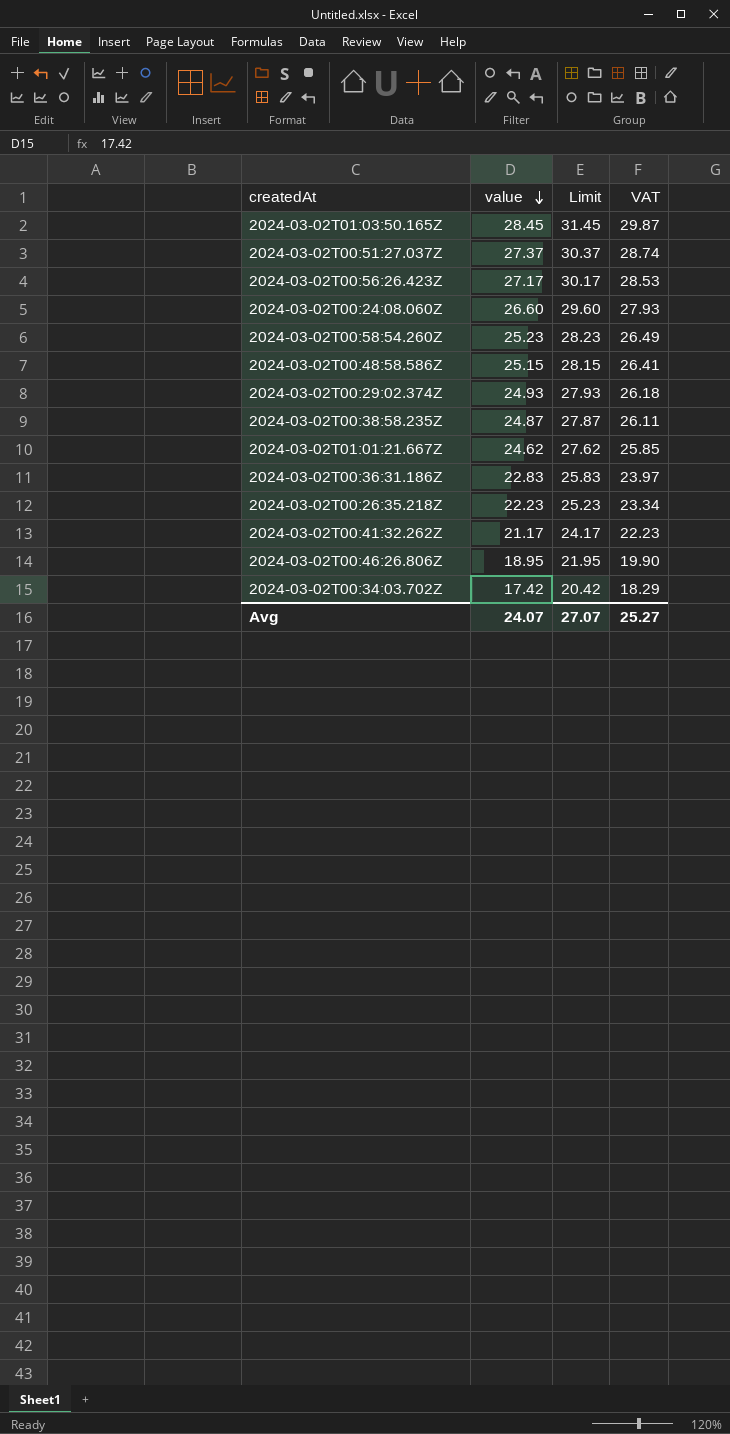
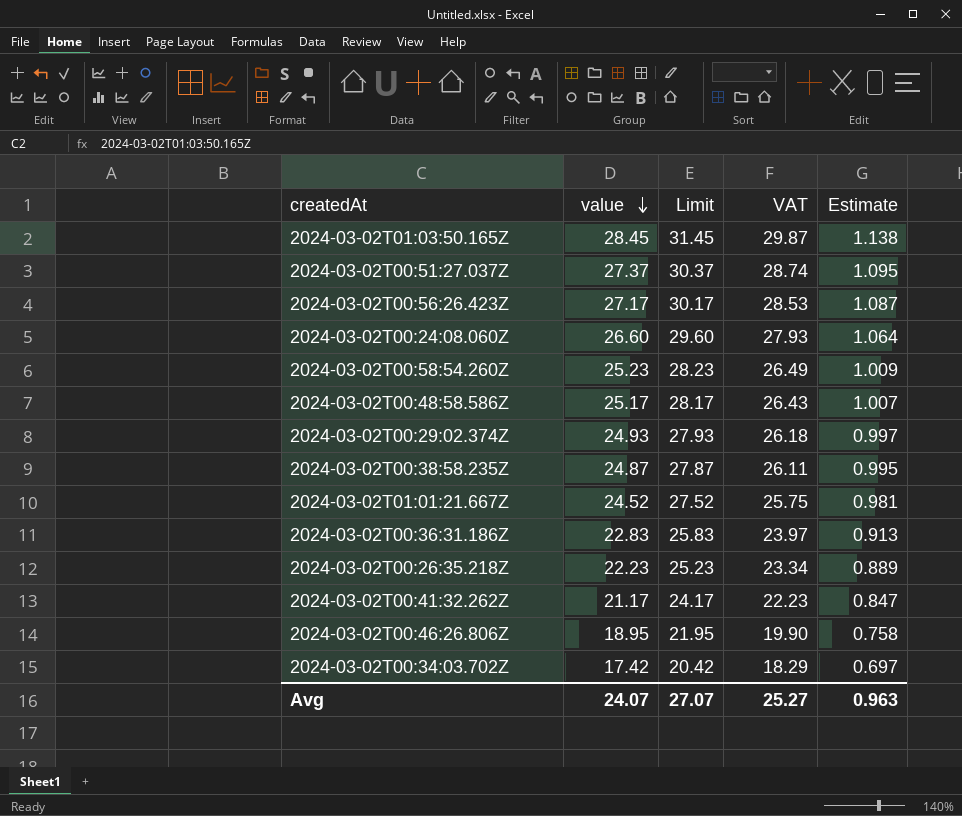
column Estimate | formula: none -> [value] * 0.04
2024-03-02T00:48:58.586Z | value: 25.15 -> 25.17
2024-03-02T00:48:58.586Z | Limit: 28.15 -> 28.17
2024-03-02T00:48:58.586Z | VAT: 26.41 -> 26.43
2024-03-02T01:01:21.667Z | value: 24.62 -> 24.52
2024-03-02T01:01:21.667Z | Limit: 27.62 -> 27.52
2024-03-02T01:01:21.667Z | VAT: 25.85 -> 25.75

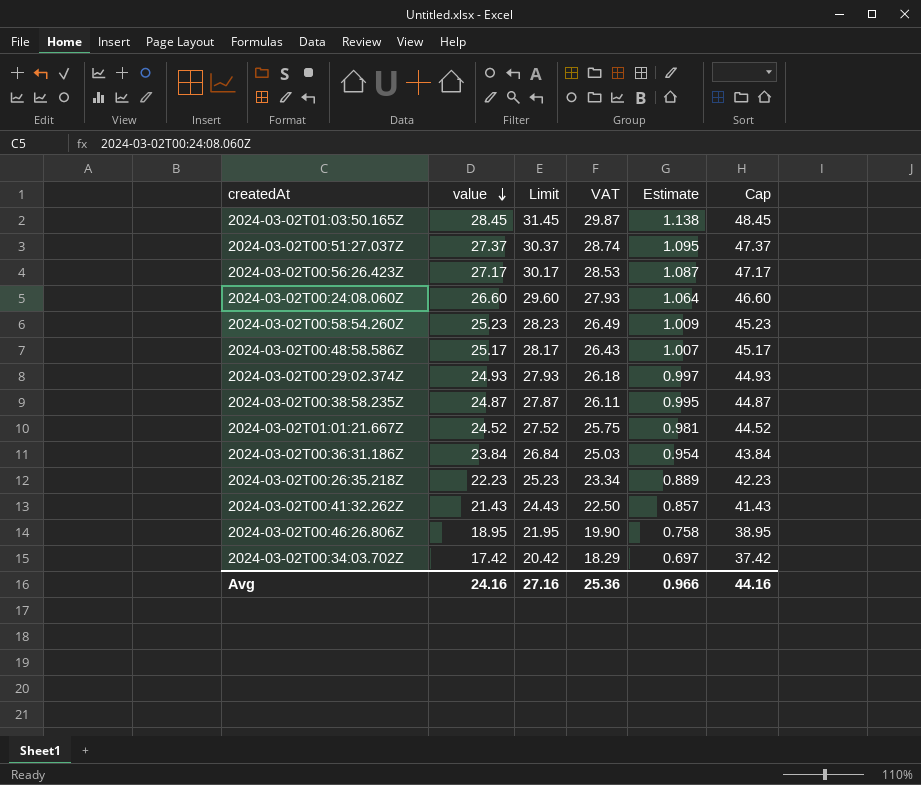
column Cap | formula: none -> [value] + 20
2024-03-02T00:36:31.186Z | value: 22.83 -> 23.84
2024-03-02T00:36:31.186Z | Limit: 25.83 -> 26.84
2024-03-02T00:36:31.186Z | VAT: 23.97 -> 25.03
2024-03-02T00:36:31.186Z | Estimate: 0.913 -> 0.954
2024-03-02T00:41:32.262Z | value: 21.17 -> 21.43
2024-03-02T00:41:32.262Z | Limit: 24.17 -> 24.43
2024-03-02T00:41:32.262Z | VAT: 22.23 -> 22.50
2024-03-02T00:41:32.262Z | Estimate: 0.847 -> 0.857
Avg | value: 24.07 -> 24.16
Avg | Limit: 27.07 -> 27.16
Avg | VAT: 25.27 -> 25.36
Avg | Estimate: 0.963 -> 0.966

